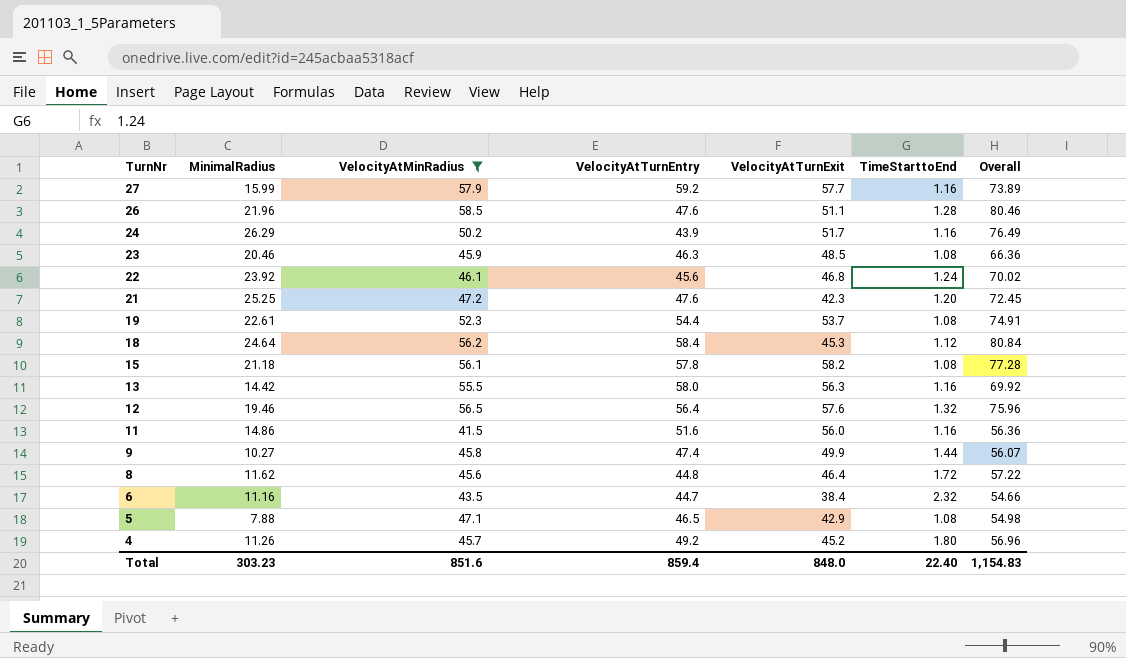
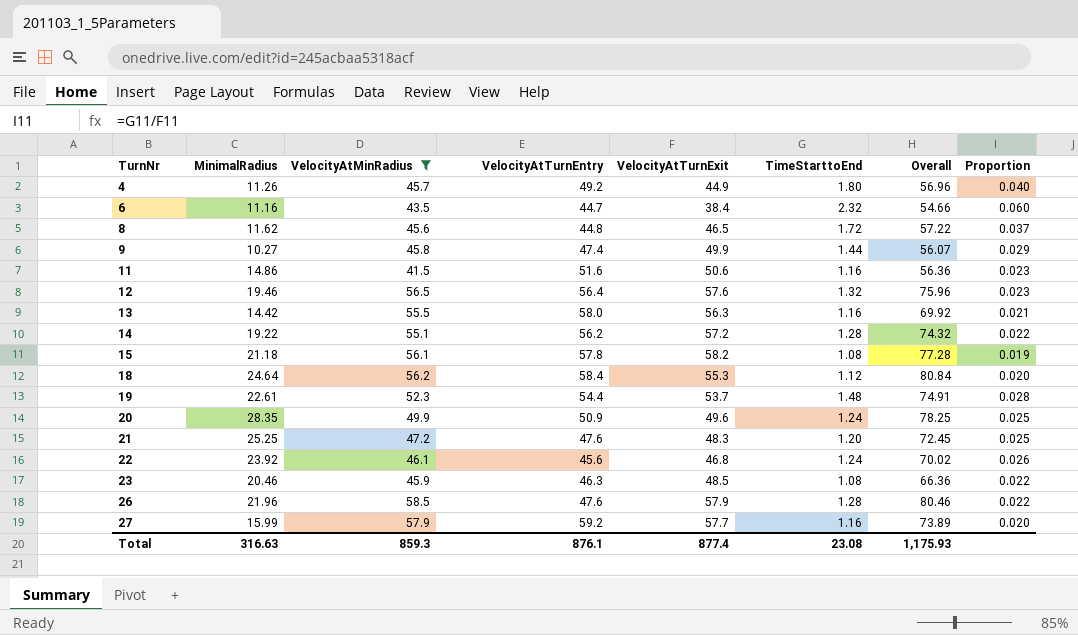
row order: TurnNr descending -> TurnNr ascending
column Proportion | formula: none -> [TimeStarttoEnd] / [VelocityAtTurnExit]
row 24: 26.29 | 50.2 | 43.9 | 51.7 | 1.16 | 76.49 -> none
row 5: 7.88 | 47.1 | 46.5 | 42.9 | 1.08 | 54.98 -> none
4 | VelocityAtTurnExit: 45.2 -> 44.9
8 | VelocityAtTurnExit: 46.4 -> 46.5
11 | VelocityAtTurnExit: 56.0 -> 50.6
row 14: none -> 19.22 | 55.1 | 56.2 | 57.2 | 1.28 | 74.32 | 0.022
18 | VelocityAtTurnExit: 45.3 -> 55.3
19 | TimeStarttoEnd: 1.08 -> 1.48
row 20: none -> 28.35 | 49.9 | 50.9 | 49.6 | 1.24 | 78.25 | 0.025
21 | VelocityAtTurnExit: 42.3 -> 48.3
26 | VelocityAtTurnExit: 51.1 -> 57.9
Total | MinimalRadius: 303.23 -> 316.63
Total | VelocityAtMinRadius: 851.6 -> 859.3
Total | VelocityAtTurnEntry: 859.4 -> 876.1
Total | VelocityAtTurnExit: 848.0 -> 877.4
Total | TimeStarttoEnd: 22.40 -> 23.08
Total | Overall: 1,154.83 -> 1,175.93

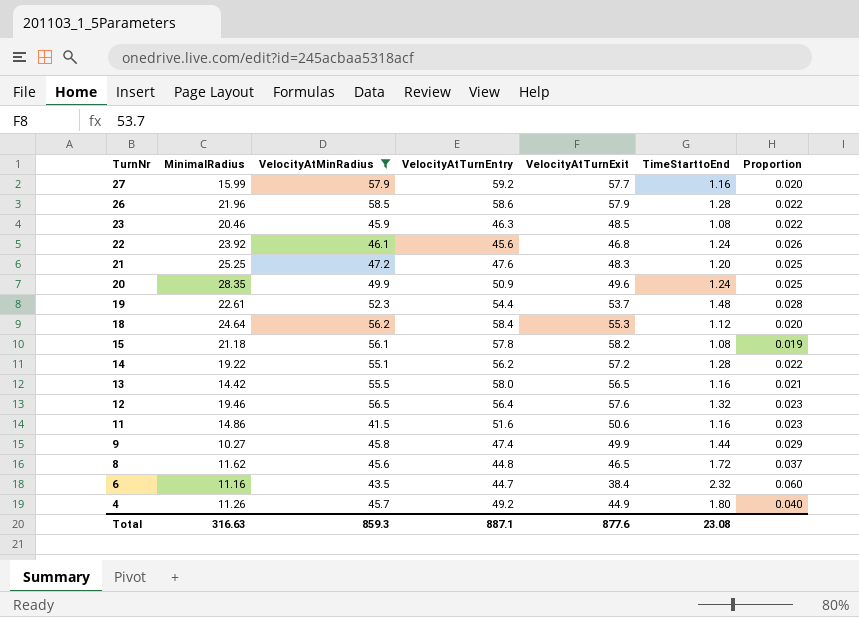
row order: TurnNr ascending -> TurnNr descending
column Overall | formula: [MinimalRadius] + [VelocityAtMinRadius] -> none
26 | VelocityAtTurnEntry: 47.6 -> 58.6
13 | VelocityAtTurnExit: 56.3 -> 56.5
Total | VelocityAtTurnEntry: 876.1 -> 887.1
Total | VelocityAtTurnExit: 877.4 -> 877.6

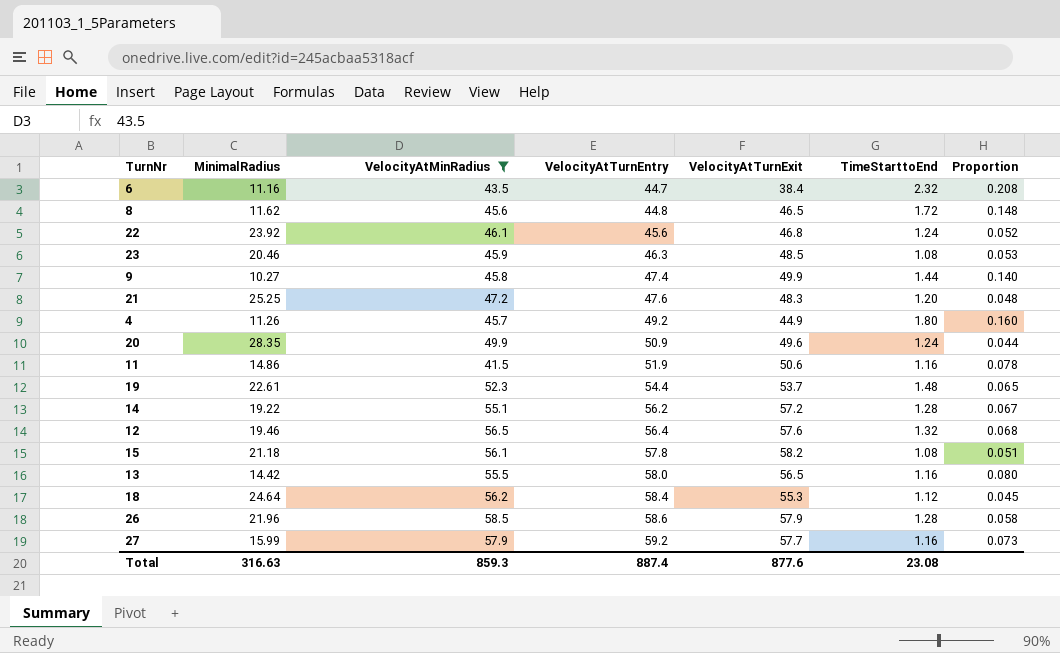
row order: TurnNr descending -> VelocityAtTurnEntry ascending
column Proportion | formula: [TimeStarttoEnd] / [VelocityAtTurnExit] -> [TimeStarttoEnd] / [MinimalRadius]
11 | VelocityAtTurnEntry: 51.6 -> 51.9
Total | VelocityAtTurnEntry: 887.1 -> 887.4

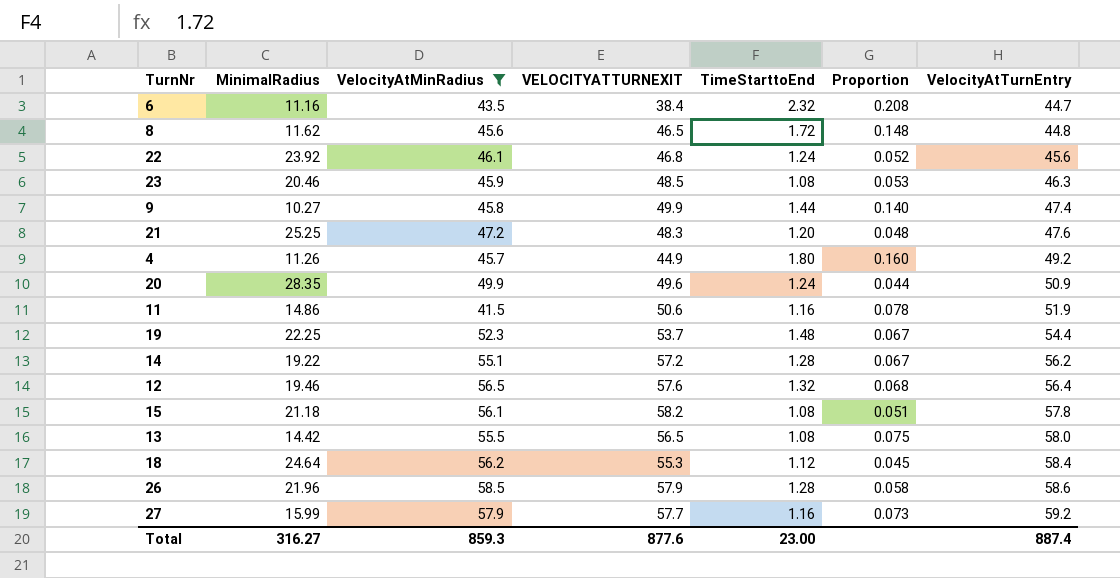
column name: VelocityAtTurnExit -> VELOCITYATTURNEXIT
column VelocityAtTurnEntry | position: 4 -> 7
19 | MinimalRadius: 22.61 -> 22.25
19 | Proportion: 0.065 -> 0.067
13 | TimeStarttoEnd: 1.16 -> 1.08
13 | Proportion: 0.080 -> 0.075
Total | MinimalRadius: 316.63 -> 316.27
Total | TimeStarttoEnd: 23.08 -> 23.00

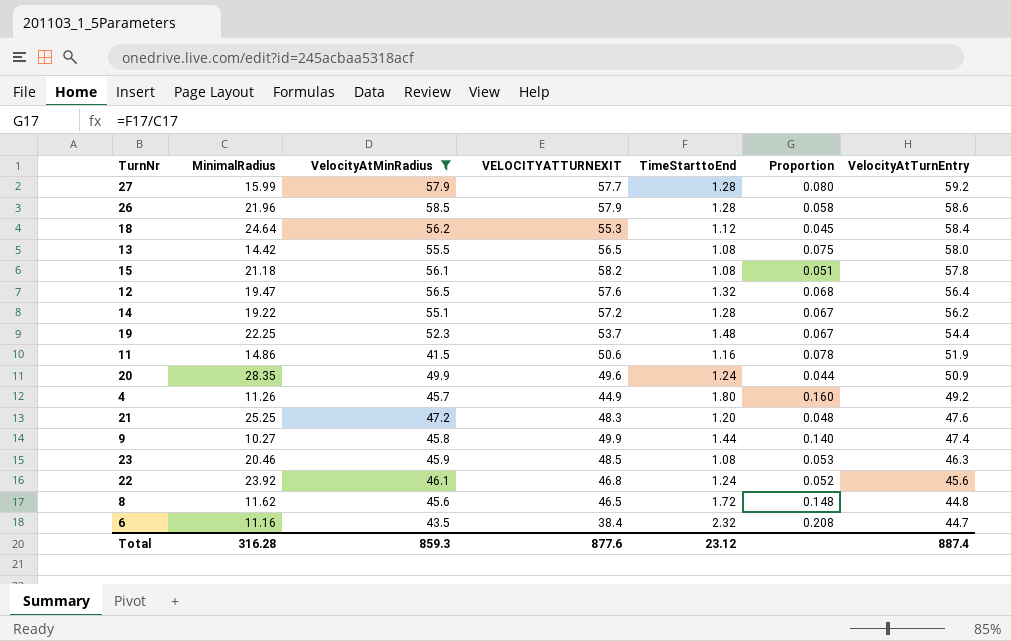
row order: VelocityAtTurnEntry ascending -> VelocityAtTurnEntry descending
27 | TimeStarttoEnd: 1.16 -> 1.28
27 | Proportion: 0.073 -> 0.080
12 | MinimalRadius: 19.46 -> 19.47
Total | MinimalRadius: 316.27 -> 316.28
Total | TimeStarttoEnd: 23.00 -> 23.12

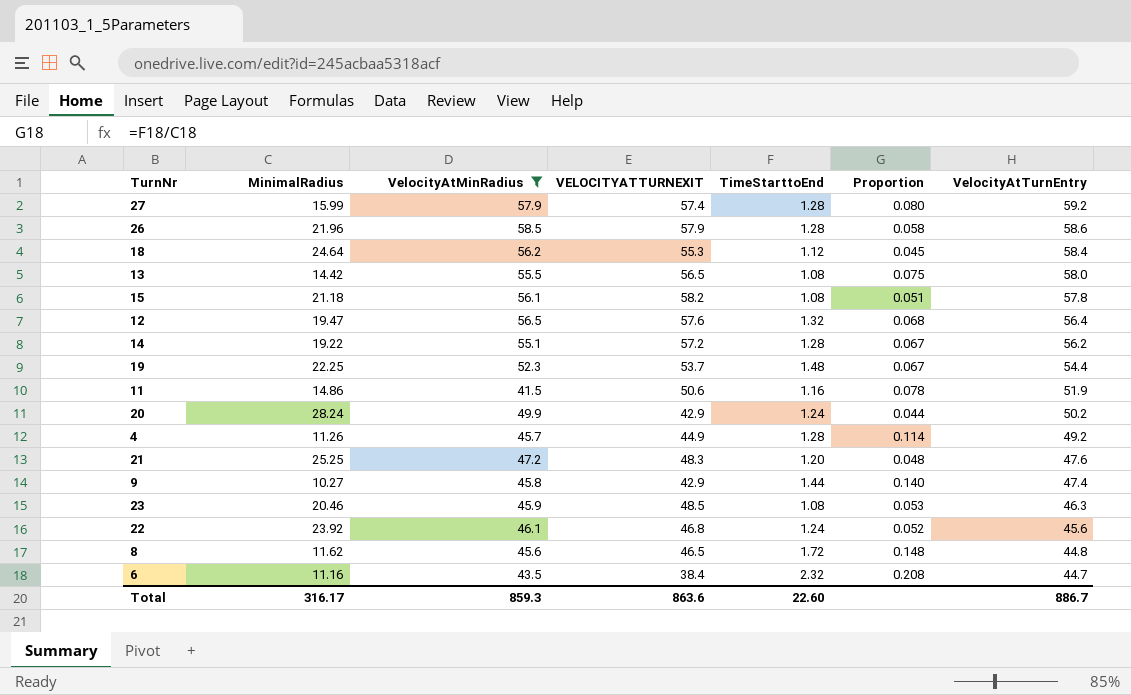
27 | VELOCITYATTURNEXIT: 57.7 -> 57.4
20 | MinimalRadius: 28.35 -> 28.24
20 | VELOCITYATTURNEXIT: 49.6 -> 42.9
20 | VelocityAtTurnEntry: 50.9 -> 50.2
4 | TimeStarttoEnd: 1.80 -> 1.28
4 | Proportion: 0.160 -> 0.114
9 | VELOCITYATTURNEXIT: 49.9 -> 42.9
Total | MinimalRadius: 316.28 -> 316.17
Total | VELOCITYATTURNEXIT: 877.6 -> 863.6
Total | TimeStarttoEnd: 23.12 -> 22.60
Total | VelocityAtTurnEntry: 887.4 -> 886.7

